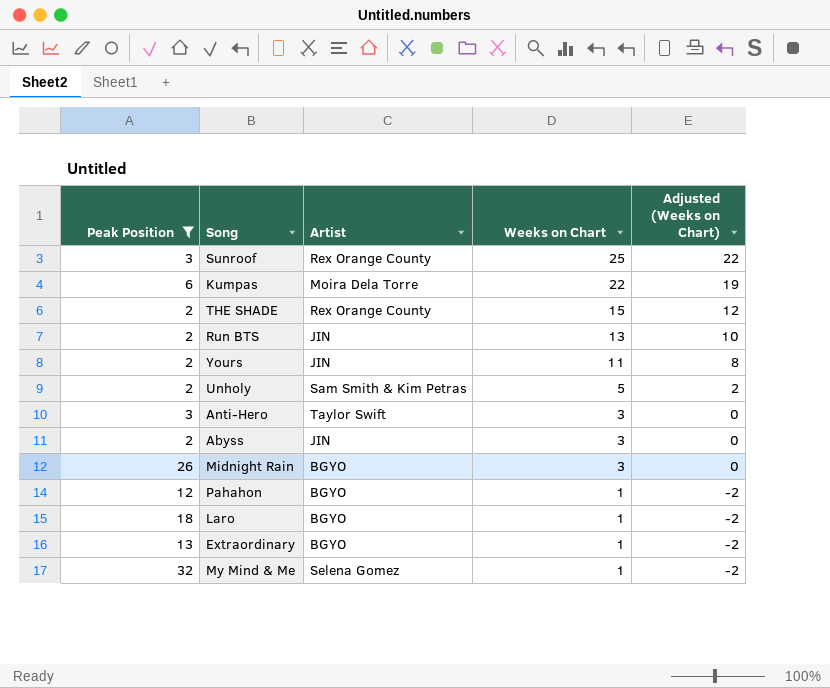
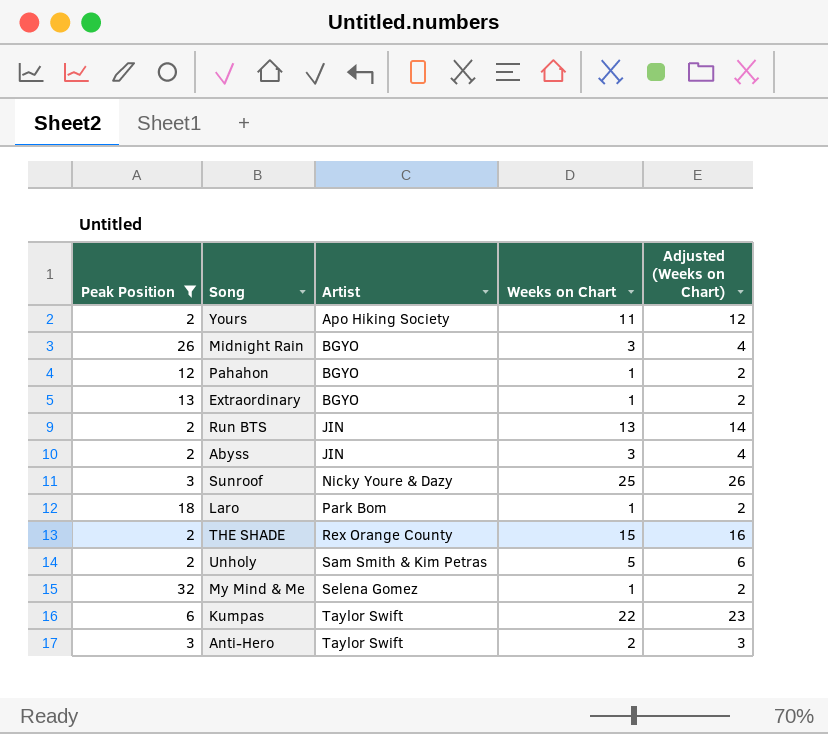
row order: Weeks on Chart descending -> Artist ascending
column Adjusted (Weeks on Chart) | formula: [Weeks on Chart] - 3 -> [Weeks on Chart] + 1
Yours | Artist: JIN -> Apo Hiking Society
Sunroof | Artist: Rex Orange County -> Nicky Youre & Dazy
Laro | Artist: BGYO -> Park Bom
Kumpas | Artist: Moira Dela Torre -> Taylor Swift
Anti-Hero | Weeks on Chart: 3 -> 2

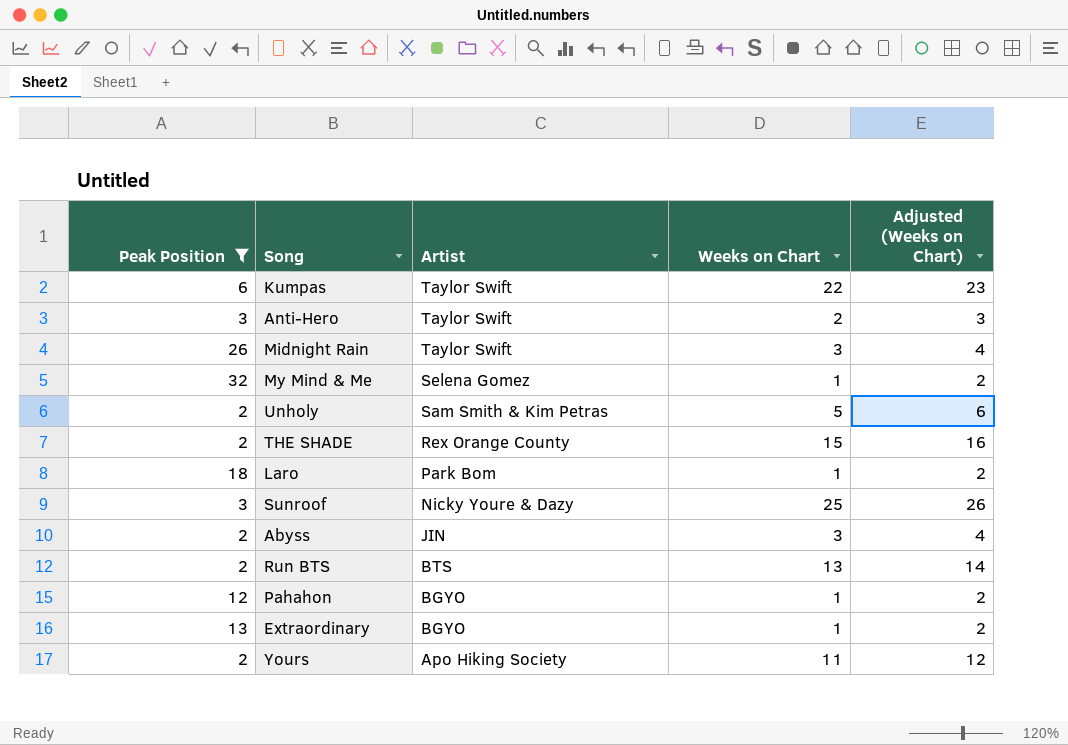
row order: Artist ascending -> Artist descending
Midnight Rain | Artist: BGYO -> Taylor Swift
Run BTS | Artist: JIN -> BTS

